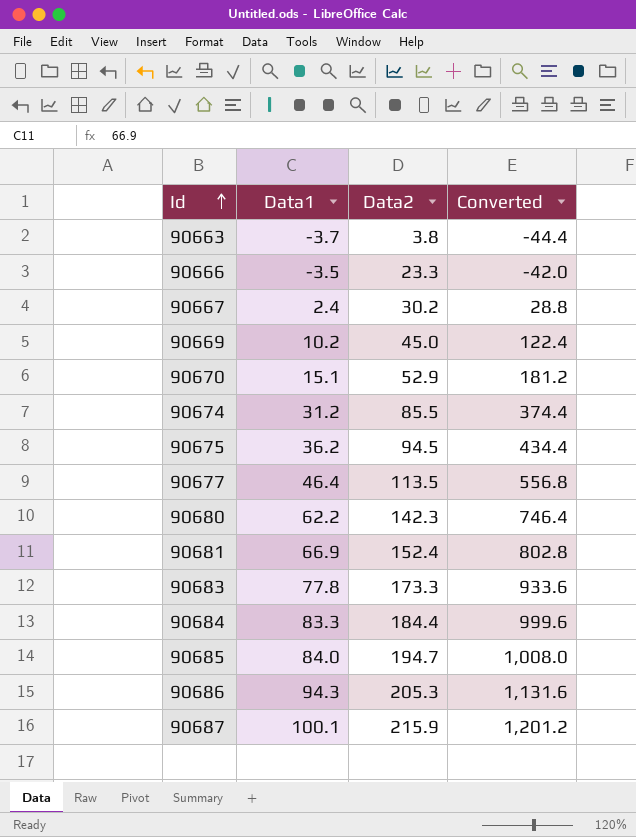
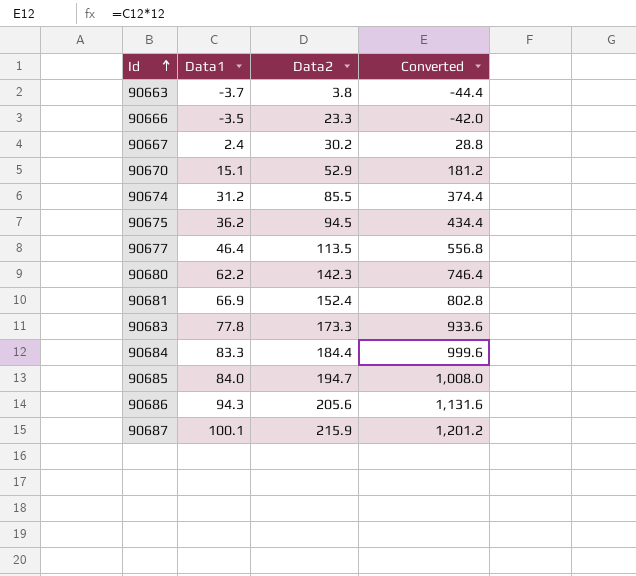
row 90669: 10.2 | 45.0 | 122.4 -> none
90686 | Data2: 205.3 -> 205.6

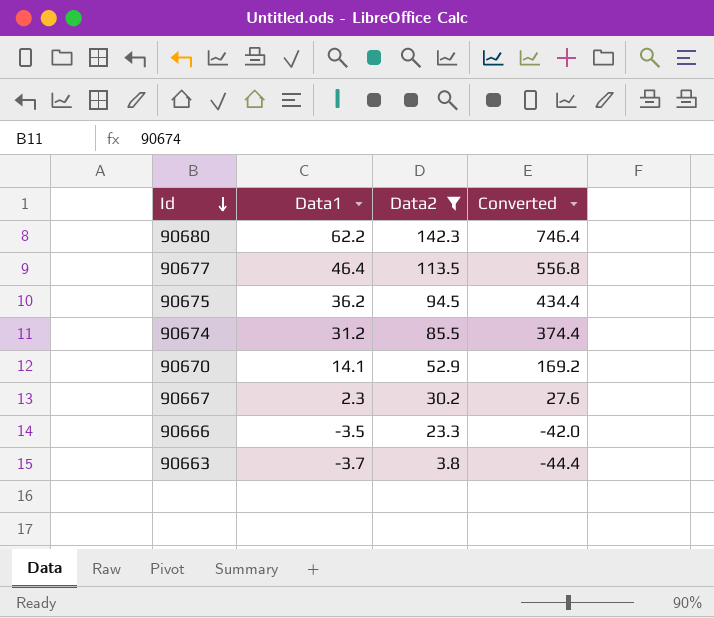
filter: none -> Data2 <= 142.3
row order: Id ascending -> Id descending
90670 | Data1: 15.1 -> 14.1
90670 | Converted: 181.2 -> 169.2
90667 | Data1: 2.4 -> 2.3
90667 | Converted: 28.8 -> 27.6

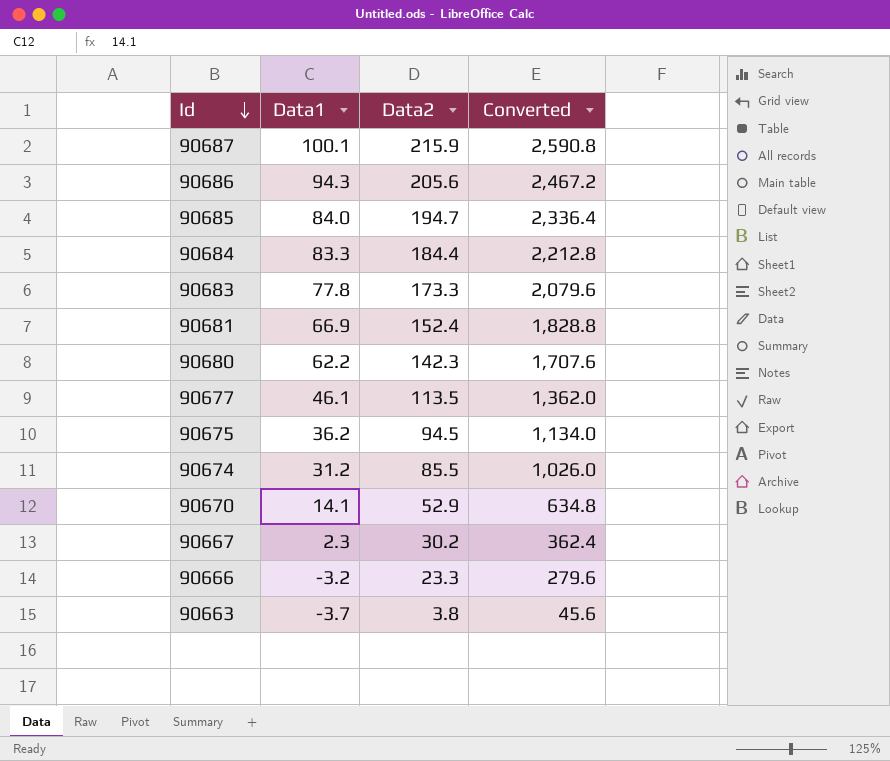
filter: Data2 <= 142.3 -> none
column Converted | formula: [Data1] * 12 -> [Data2] * 12
90677 | Data1: 46.4 -> 46.1
90666 | Data1: -3.5 -> -3.2

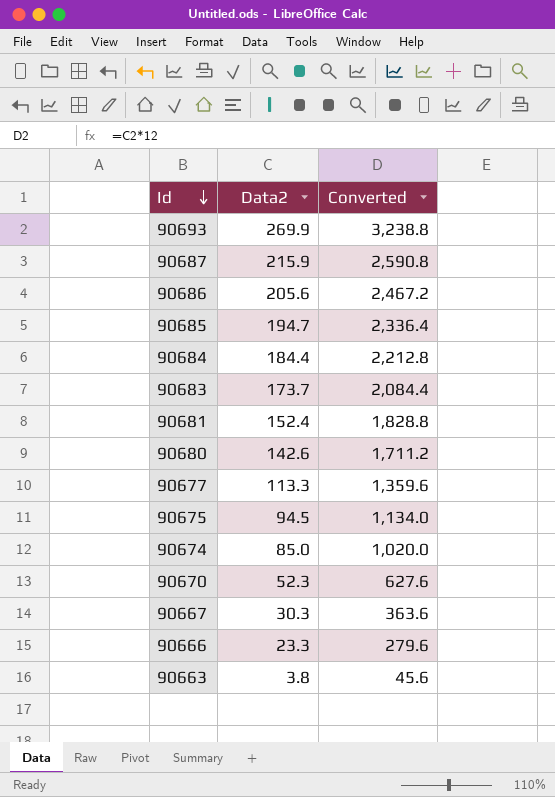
column Data1 | position: 2 -> none
row 90693: none -> 269.9 | 3,238.8
90683 | Data2: 173.3 -> 173.7
90683 | Converted: 2,079.6 -> 2,084.4
90680 | Data2: 142.3 -> 142.6
90680 | Converted: 1,707.6 -> 1,711.2
90677 | Data2: 113.5 -> 113.3
90677 | Converted: 1,362.0 -> 1,359.6
90674 | Data2: 85.5 -> 85.0
90674 | Converted: 1,026.0 -> 1,020.0
90670 | Data2: 52.9 -> 52.3
90670 | Converted: 634.8 -> 627.6
90667 | Data2: 30.2 -> 30.3
90667 | Converted: 362.4 -> 363.6

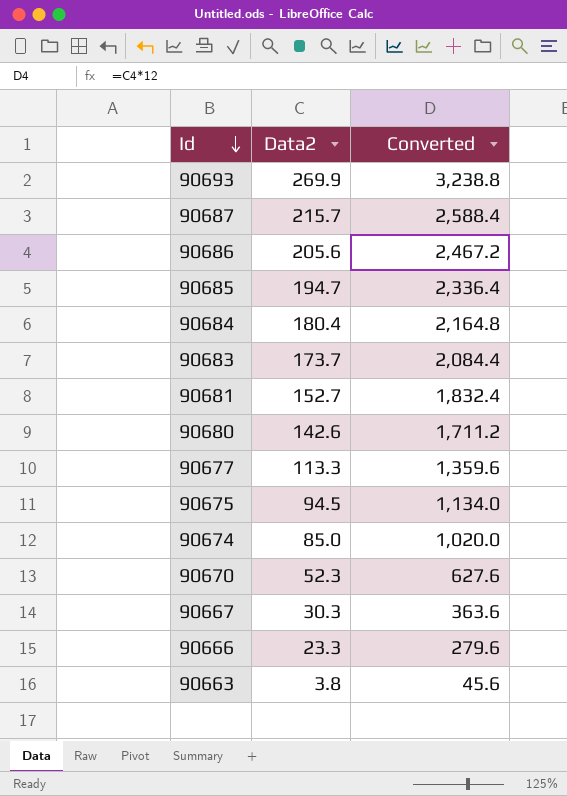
90687 | Data2: 215.9 -> 215.7
90687 | Converted: 2,590.8 -> 2,588.4
90684 | Data2: 184.4 -> 180.4
90684 | Converted: 2,212.8 -> 2,164.8
90681 | Data2: 152.4 -> 152.7
90681 | Converted: 1,828.8 -> 1,832.4

